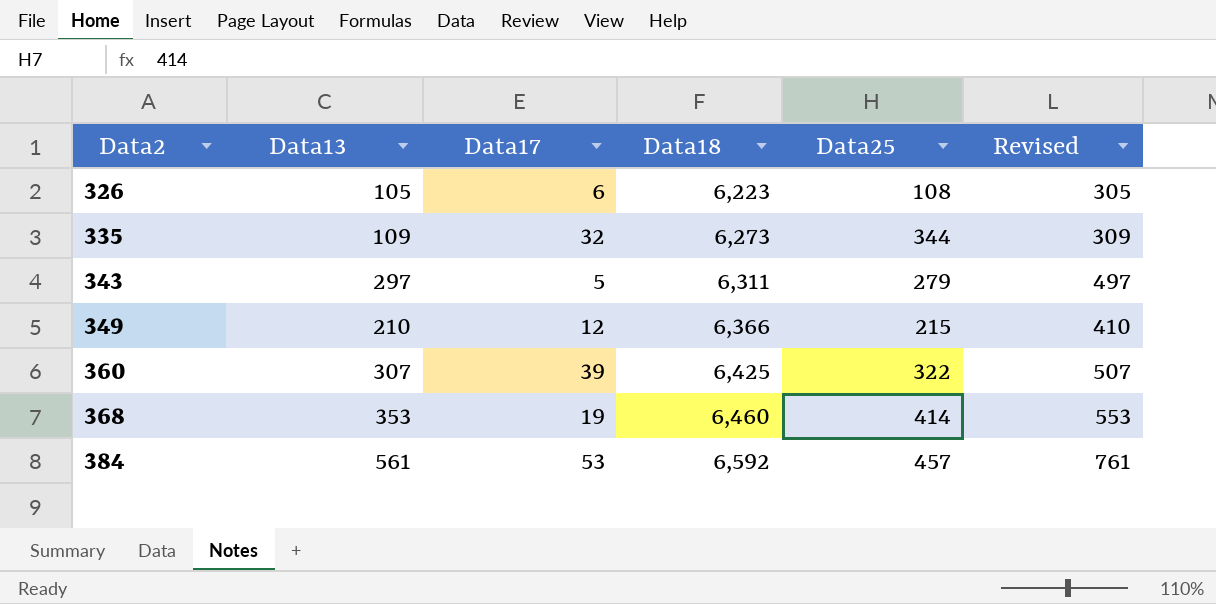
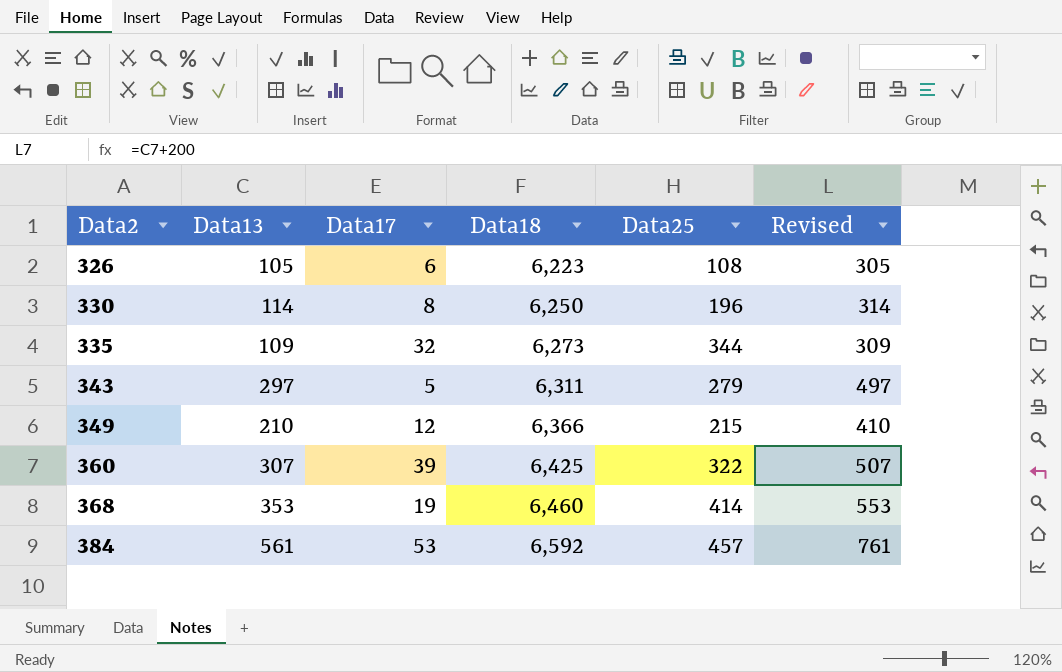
row 330: none -> 114 | 8 | 6,250 | 196 | 314

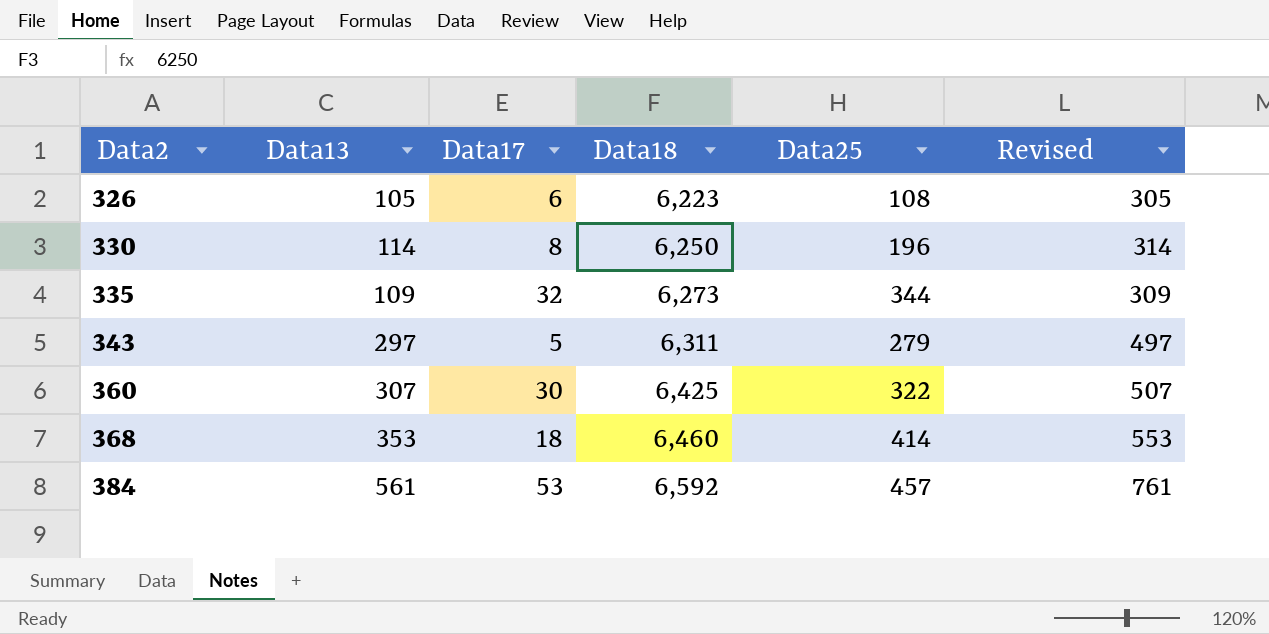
row 349: 210 | 12 | 6,366 | 215 | 410 -> none
360 | Data17: 39 -> 30
368 | Data17: 19 -> 18

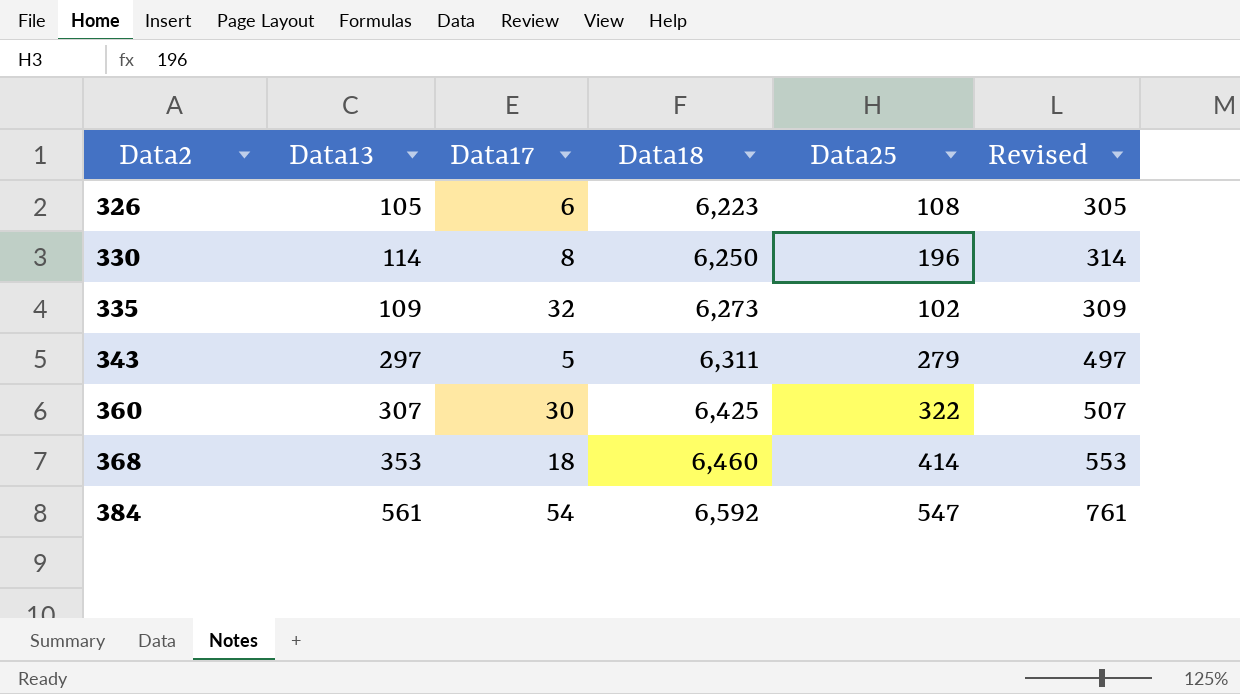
335 | Data25: 344 -> 102
384 | Data17: 53 -> 54
384 | Data25: 457 -> 547

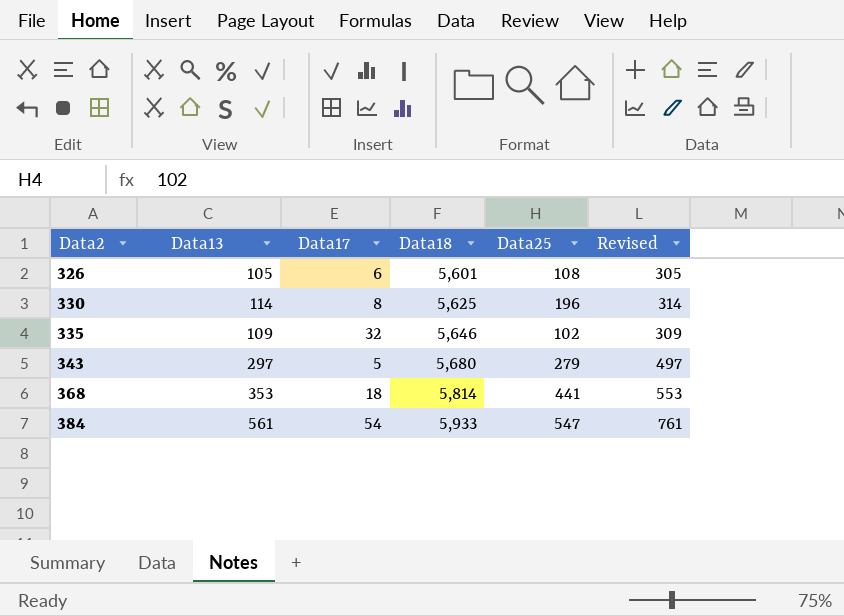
row 360: 307 | 30 | 6,425 | 322 | 507 -> none
326 | Data18: 6,223 -> 5,601
330 | Data18: 6,250 -> 5,625
335 | Data18: 6,273 -> 5,646
343 | Data18: 6,311 -> 5,680
368 | Data18: 6,460 -> 5,814
368 | Data25: 414 -> 441
384 | Data18: 6,592 -> 5,933

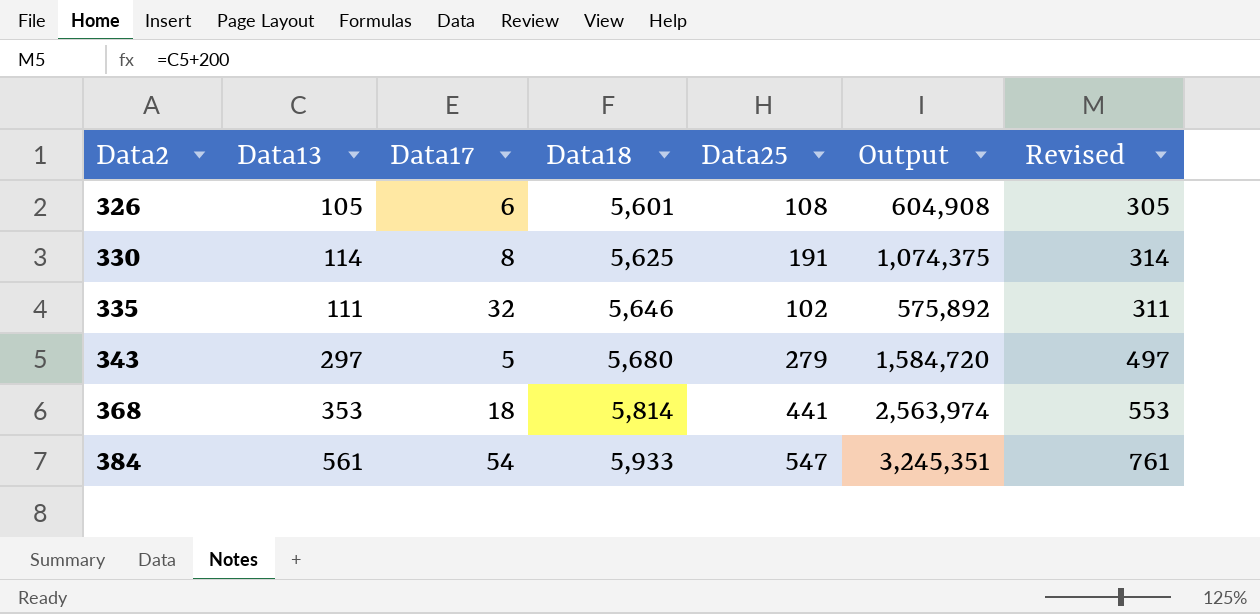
column Output | formula: none -> [Data18] * [Data25]
330 | Data25: 196 -> 191
335 | Data13: 109 -> 111
335 | Revised: 309 -> 311

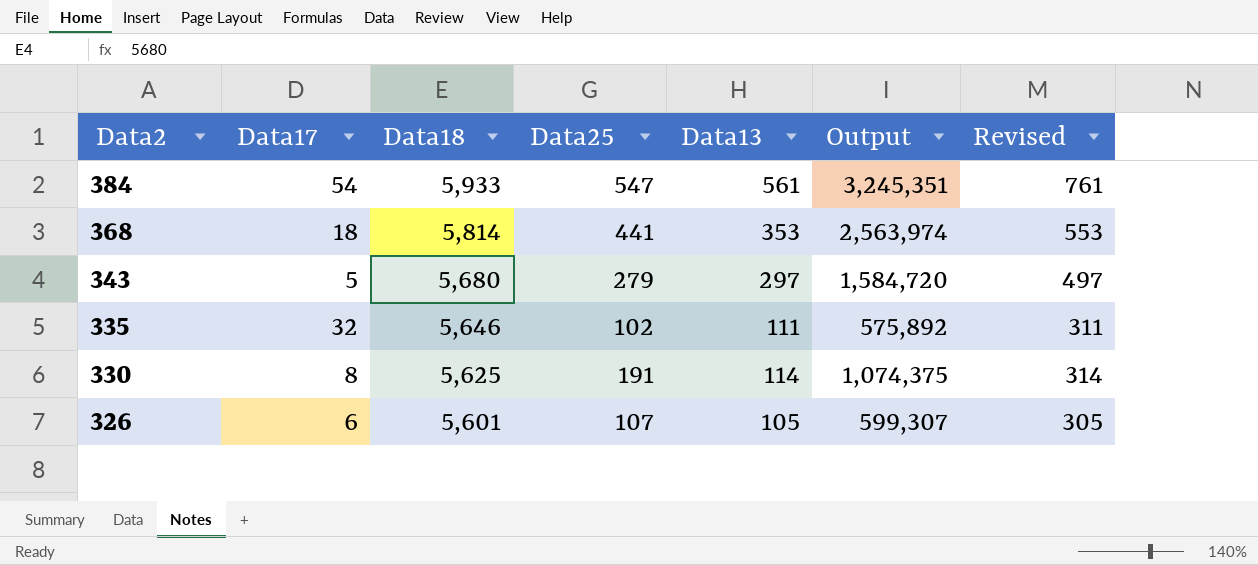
row order: Data2 ascending -> Data2 descending
column Data13 | position: 2 -> 5
326 | Data25: 108 -> 107
326 | Output: 604,908 -> 599,307

